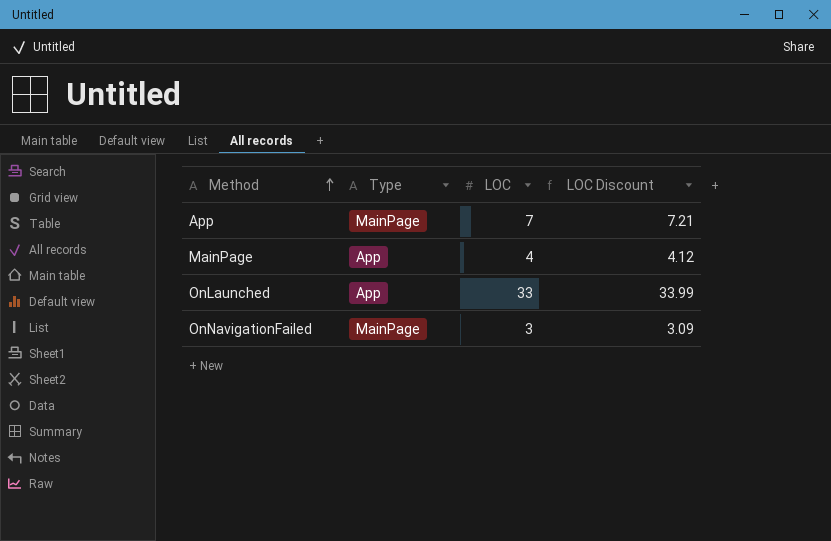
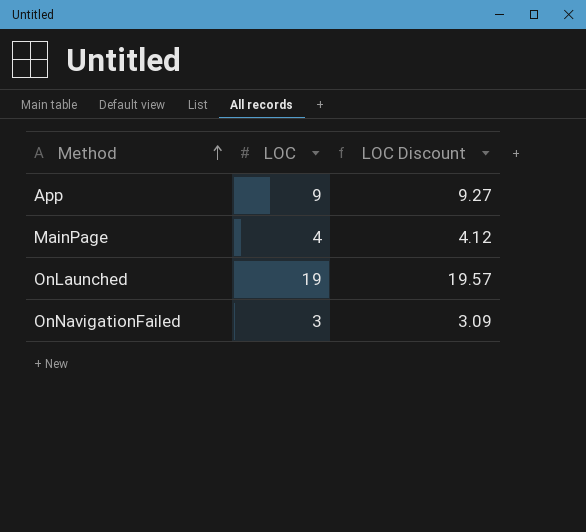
column Type | position: 2 -> none
App | LOC: 7 -> 9
App | LOC Discount: 7.21 -> 9.27
OnLaunched | LOC: 33 -> 19
OnLaunched | LOC Discount: 33.99 -> 19.57

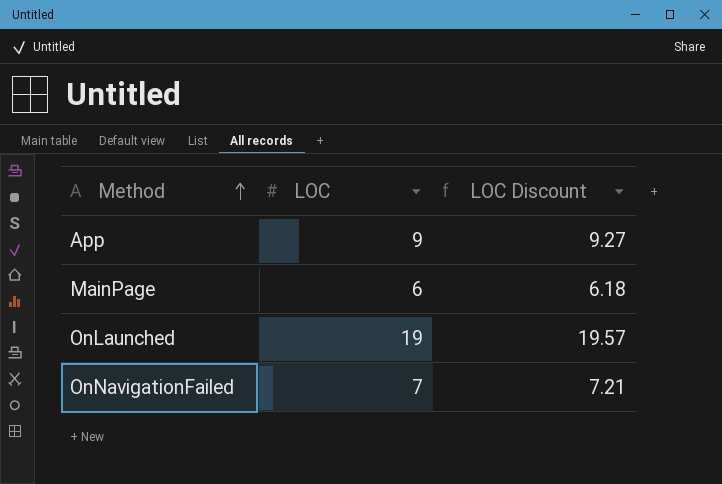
MainPage | LOC: 4 -> 6
MainPage | LOC Discount: 4.12 -> 6.18
OnNavigationFailed | LOC: 3 -> 7
OnNavigationFailed | LOC Discount: 3.09 -> 7.21

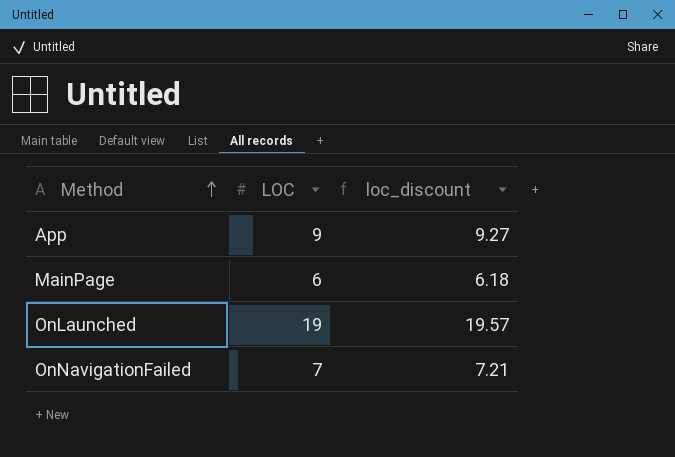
column name: LOC Discount -> loc_discount

